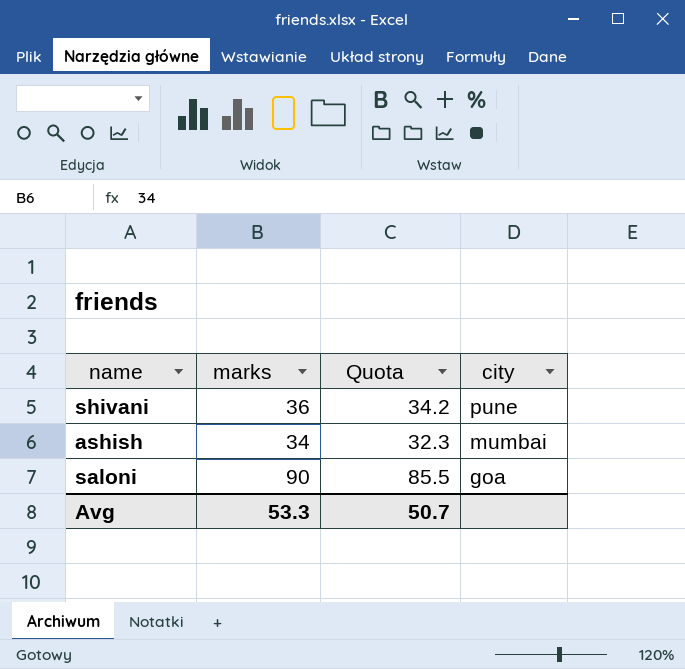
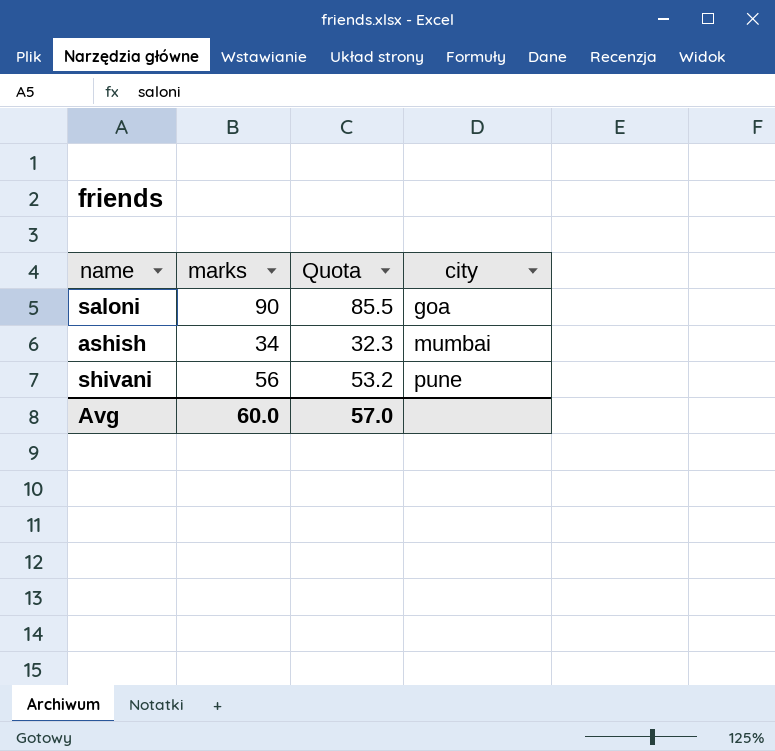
row order: city descending -> city ascending
shivani | marks: 36 -> 56
shivani | Quota: 34.2 -> 53.2
Avg | marks: 53.3 -> 60.0
Avg | Quota: 50.7 -> 57.0

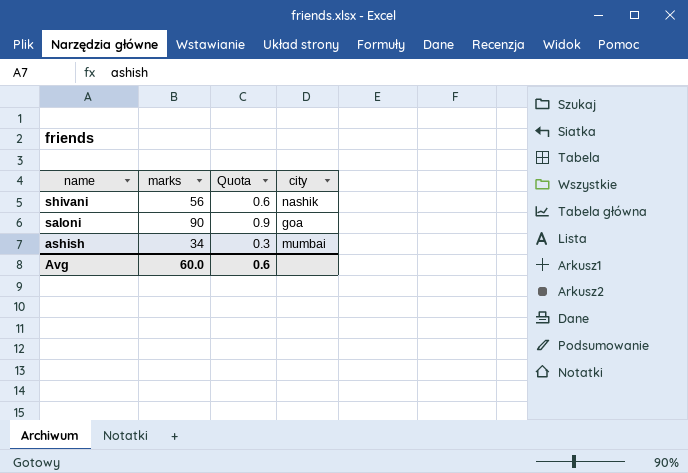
row order: city ascending -> name descending
column Quota | formula: [marks] * 0.95 -> [marks] * 0.01
shivani | city: pune -> nashik
Avg | Quota: 57.0 -> 0.6

